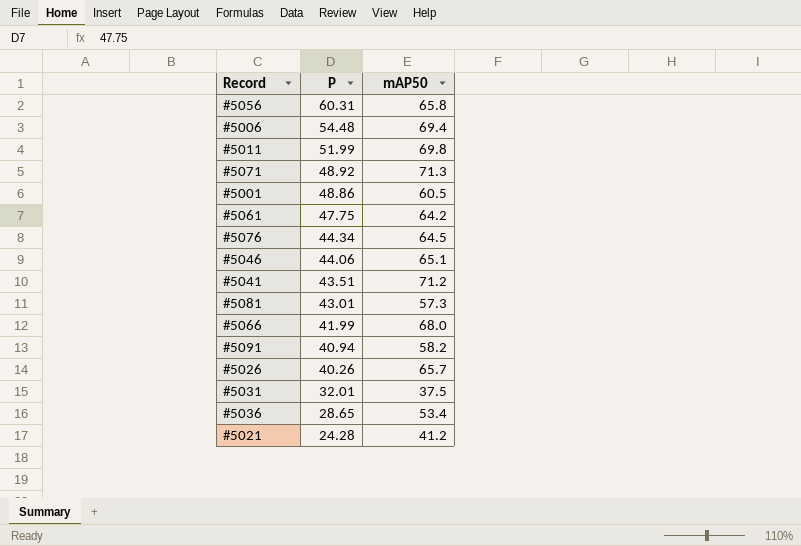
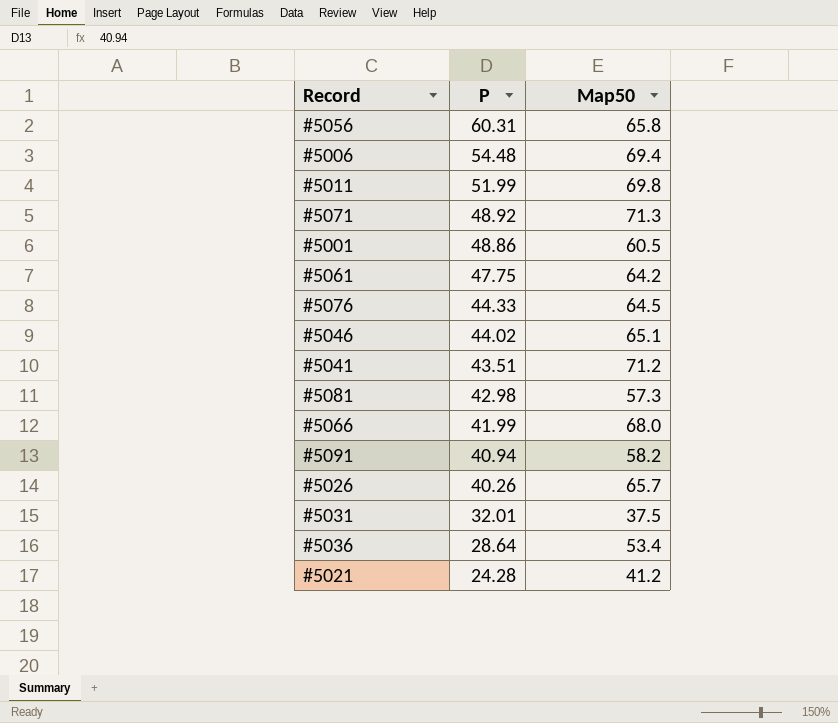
column name: mAP50 -> Map50
#5076 | P: 44.34 -> 44.33
#5046 | P: 44.06 -> 44.02
#5081 | P: 43.01 -> 42.98
#5036 | P: 28.65 -> 28.64

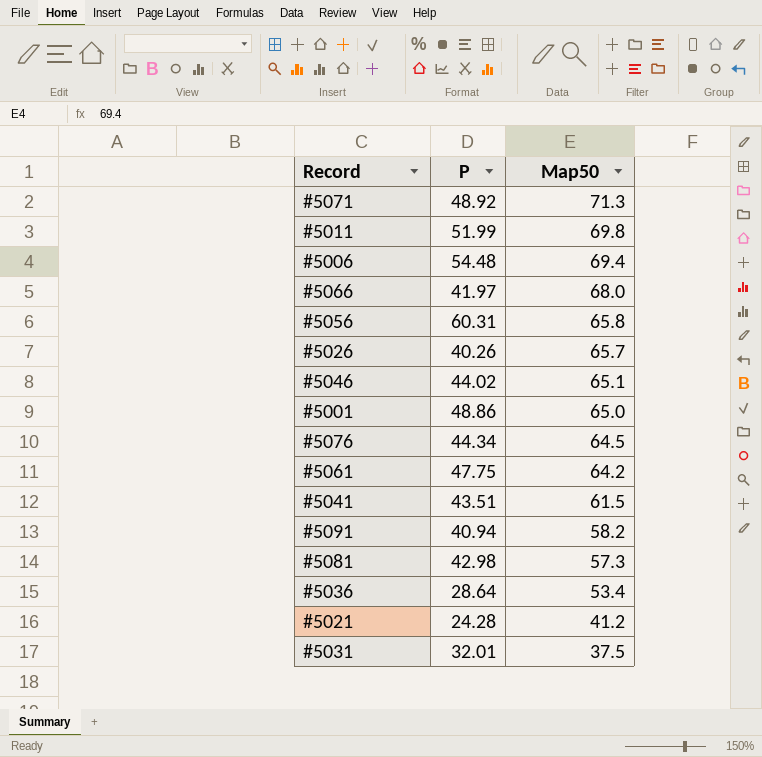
row order: P descending -> Map50 descending
#5066 | P: 41.99 -> 41.97
#5001 | Map50: 60.5 -> 65.0
#5076 | P: 44.33 -> 44.34
#5041 | Map50: 71.2 -> 61.5

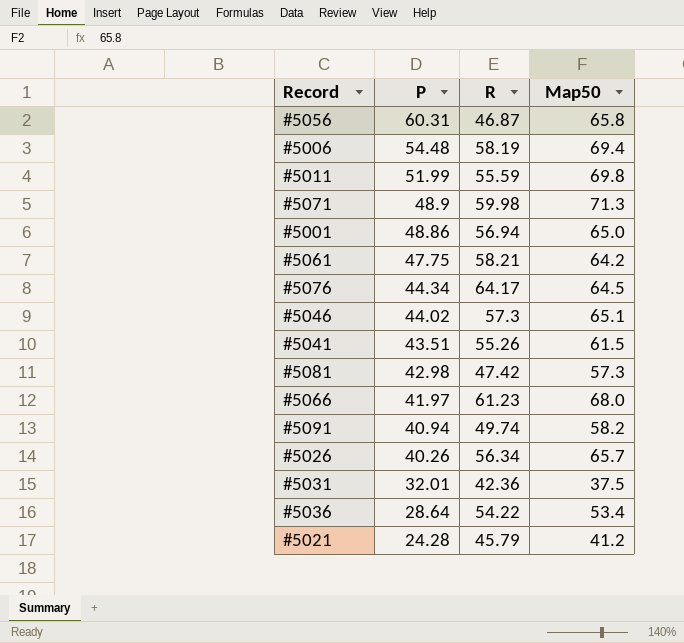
row order: Map50 descending -> P descending
column R | position: none -> 3
#5071 | P: 48.92 -> 48.9

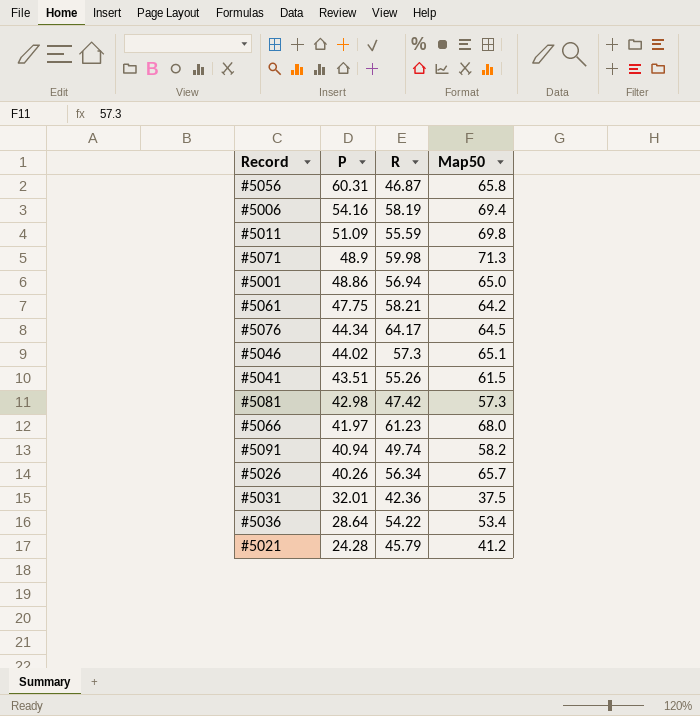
#5006 | P: 54.48 -> 54.16
#5011 | P: 51.99 -> 51.09

